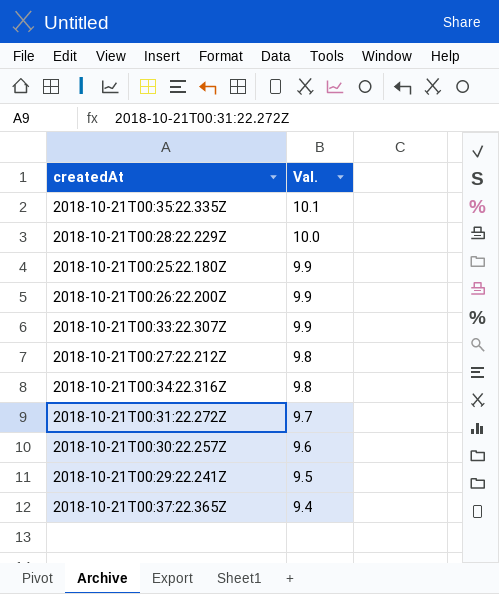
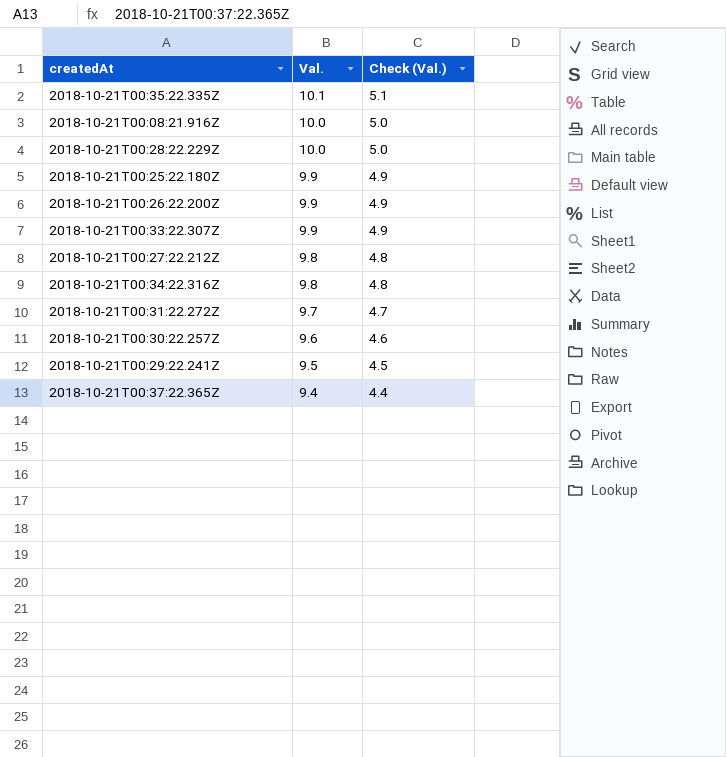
column Check (Val.) | formula: none -> [Val.] - 5
row 2018-10-21T00:08:21.916Z: none -> 10.0 | 5.0

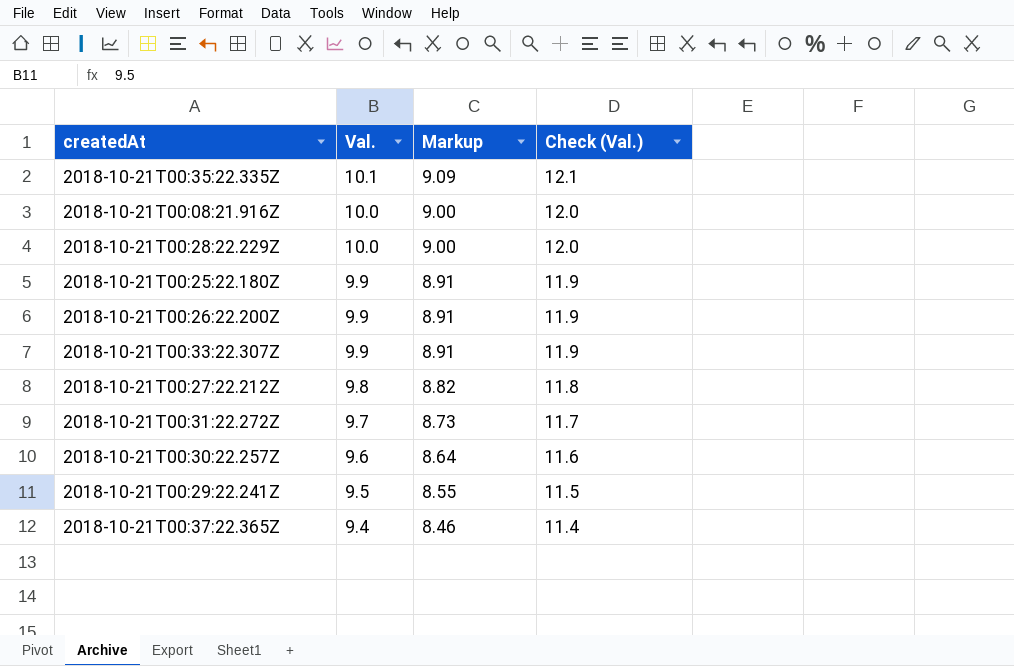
column Markup | formula: none -> [Val.] * 0.9
column Check (Val.) | formula: [Val.] - 5 -> [Val.] + 2
row 2018-10-21T00:34:22.316Z: 9.8 | 4.8 -> none

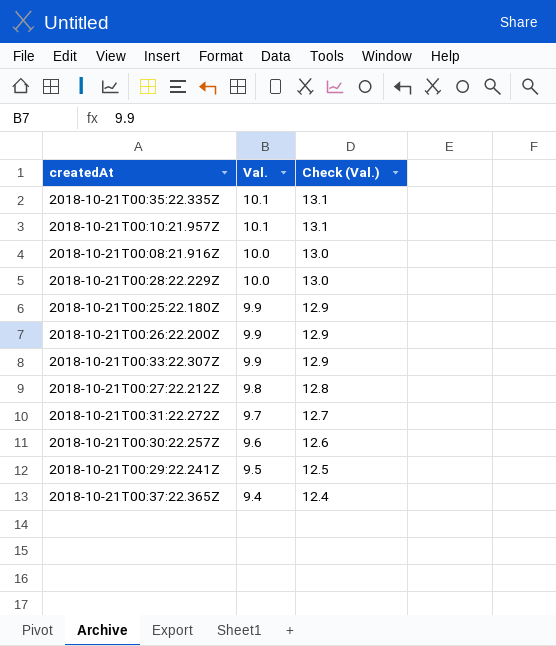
column Markup | formula: [Val.] * 0.9 -> none
column Check (Val.) | formula: [Val.] + 2 -> [Val.] + 3
row 2018-10-21T00:10:21.957Z: none -> 10.1 | 13.1

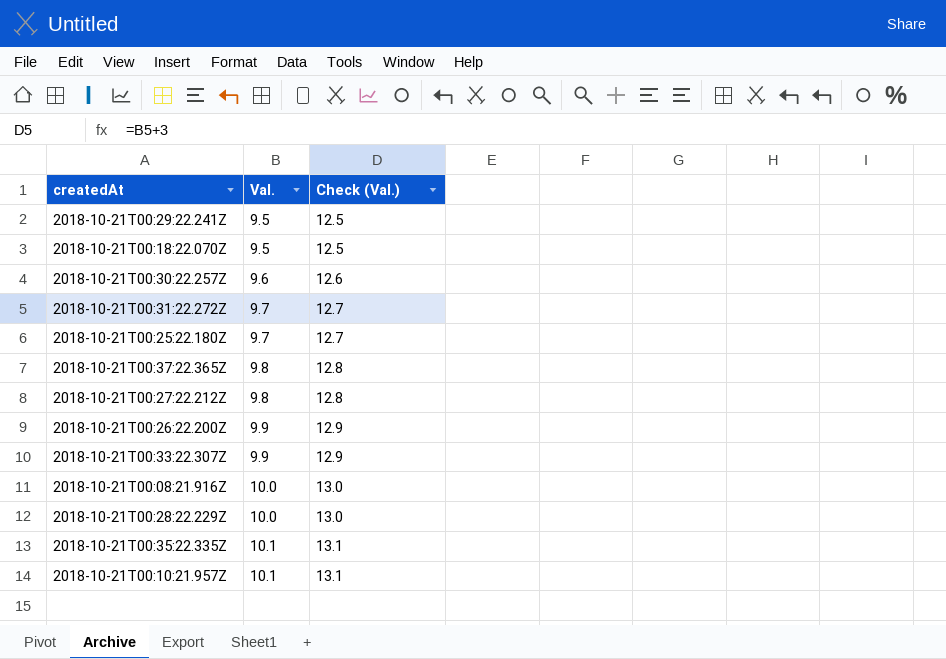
row order: Val. descending -> Val. ascending
row 2018-10-21T00:18:22.070Z: none -> 9.5 | 12.5
2018-10-21T00:25:22.180Z | Val.: 9.9 -> 9.7
2018-10-21T00:25:22.180Z | Check (Val.): 12.9 -> 12.7
2018-10-21T00:37:22.365Z | Val.: 9.4 -> 9.8
2018-10-21T00:37:22.365Z | Check (Val.): 12.4 -> 12.8

